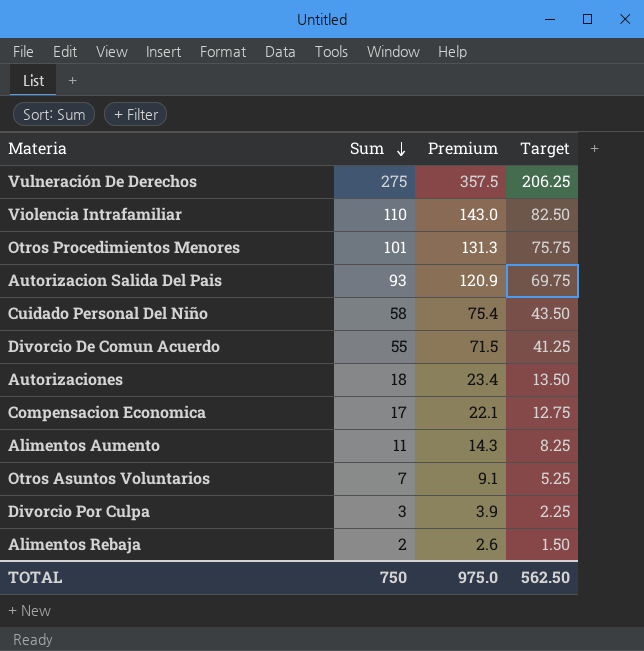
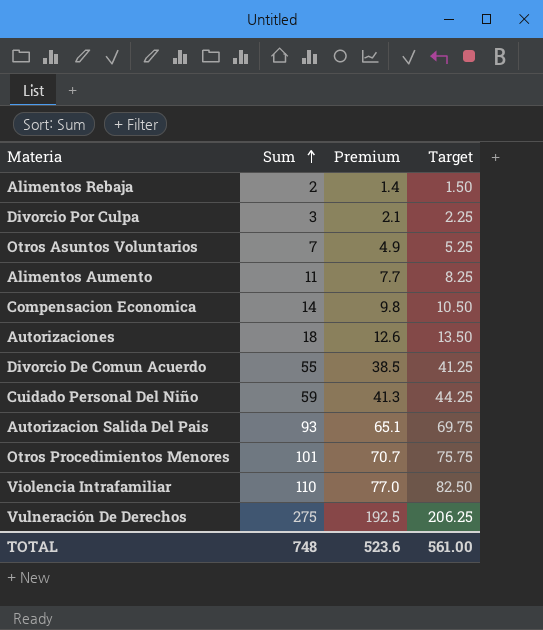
row order: Sum descending -> Sum ascending
column Premium | formula: [Sum] * 1.3 -> [Sum] * 0.7
Compensacion Economica | Sum: 17 -> 14
Compensacion Economica | Target: 12.75 -> 10.50
Cuidado Personal Del Niño | Sum: 58 -> 59
Cuidado Personal Del Niño | Target: 43.50 -> 44.25
TOTAL | Sum: 750 -> 748
TOTAL | Premium: 975.0 -> 523.6
TOTAL | Target: 562.50 -> 561.00

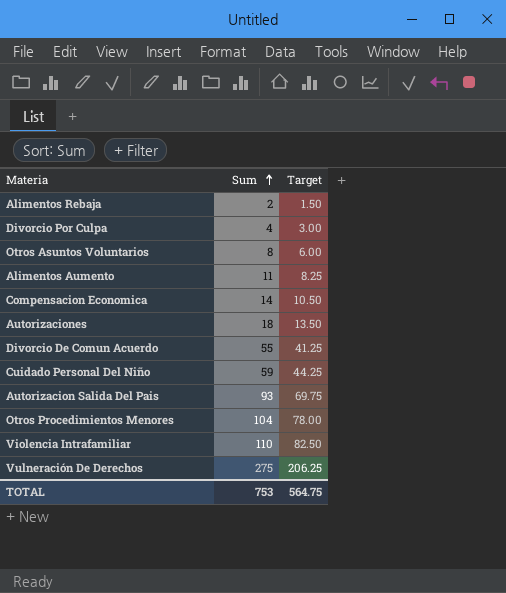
column Premium | formula: [Sum] * 0.7 -> none
Divorcio Por Culpa | Sum: 3 -> 4
Divorcio Por Culpa | Target: 2.25 -> 3.00
Otros Asuntos Voluntarios | Sum: 7 -> 8
Otros Asuntos Voluntarios | Target: 5.25 -> 6.00
Otros Procedimientos Menores | Sum: 101 -> 104
Otros Procedimientos Menores | Target: 75.75 -> 78.00
TOTAL | Sum: 748 -> 753
TOTAL | Target: 561.00 -> 564.75

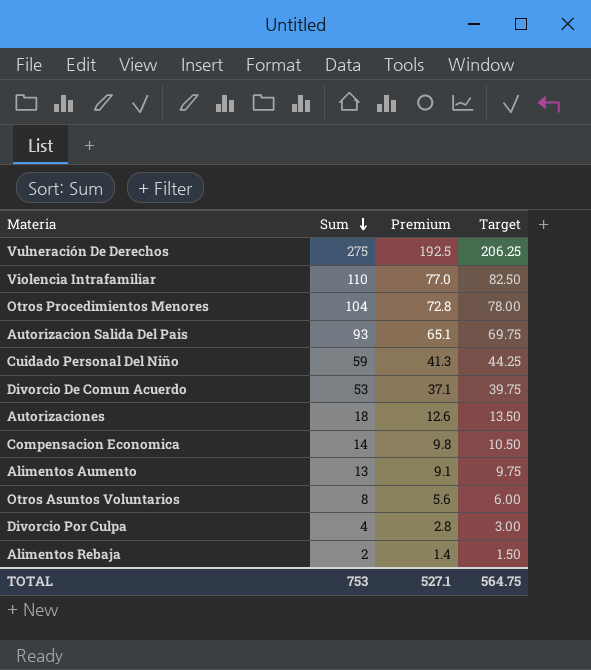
row order: Sum ascending -> Sum descending
column Premium | formula: none -> [Sum] * 0.7
Divorcio De Comun Acuerdo | Sum: 55 -> 53
Divorcio De Comun Acuerdo | Target: 41.25 -> 39.75
Alimentos Aumento | Sum: 11 -> 13
Alimentos Aumento | Target: 8.25 -> 9.75

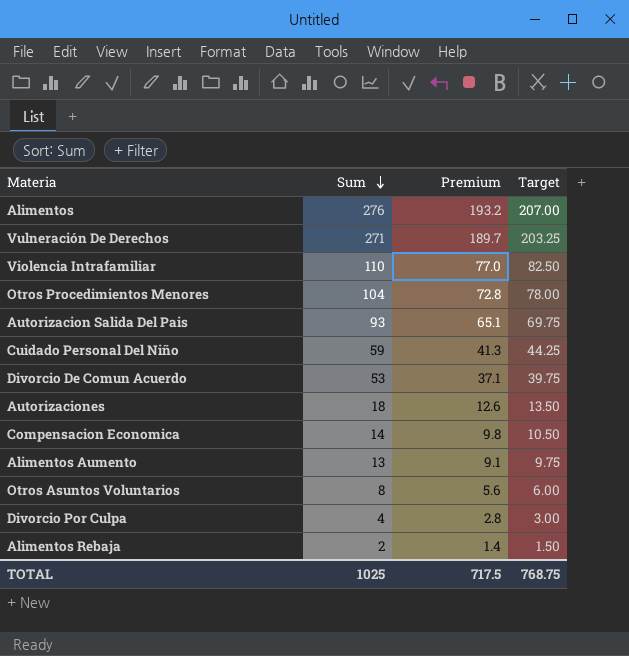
row Alimentos: none -> 276 | 193.2 | 207.00
Vulneración De Derechos | Sum: 275 -> 271
Vulneración De Derechos | Premium: 192.5 -> 189.7
Vulneración De Derechos | Target: 206.25 -> 203.25
TOTAL | Sum: 753 -> 1025
TOTAL | Premium: 527.1 -> 717.5
TOTAL | Target: 564.75 -> 768.75

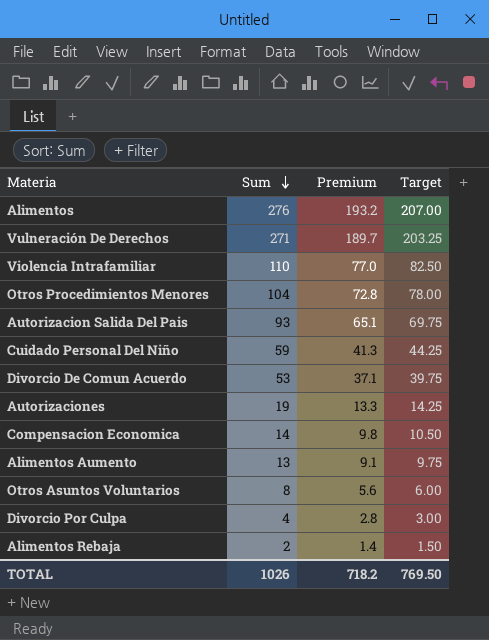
Autorizaciones | Sum: 18 -> 19
Autorizaciones | Premium: 12.6 -> 13.3
Autorizaciones | Target: 13.50 -> 14.25
TOTAL | Sum: 1025 -> 1026
TOTAL | Premium: 717.5 -> 718.2
TOTAL | Target: 768.75 -> 769.50

